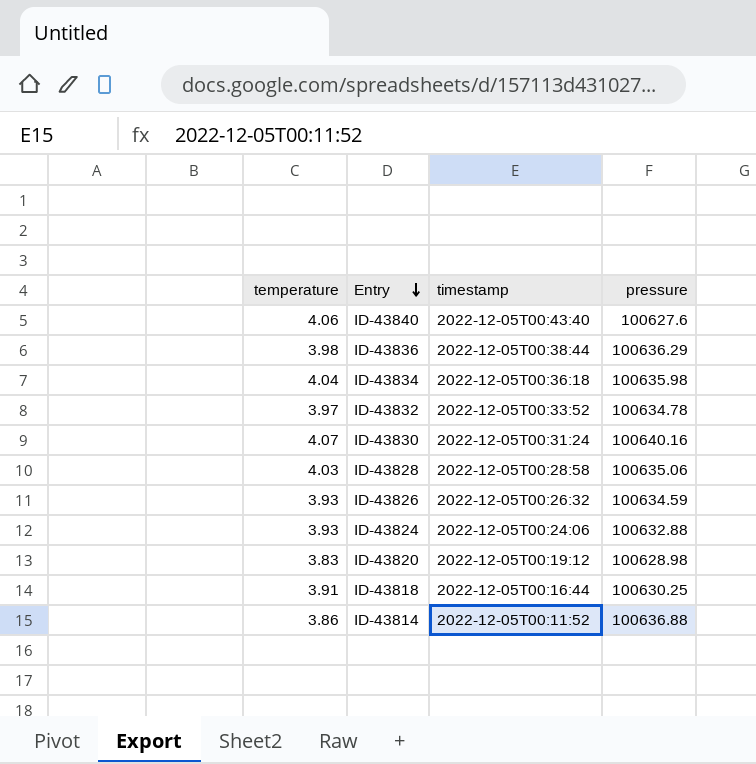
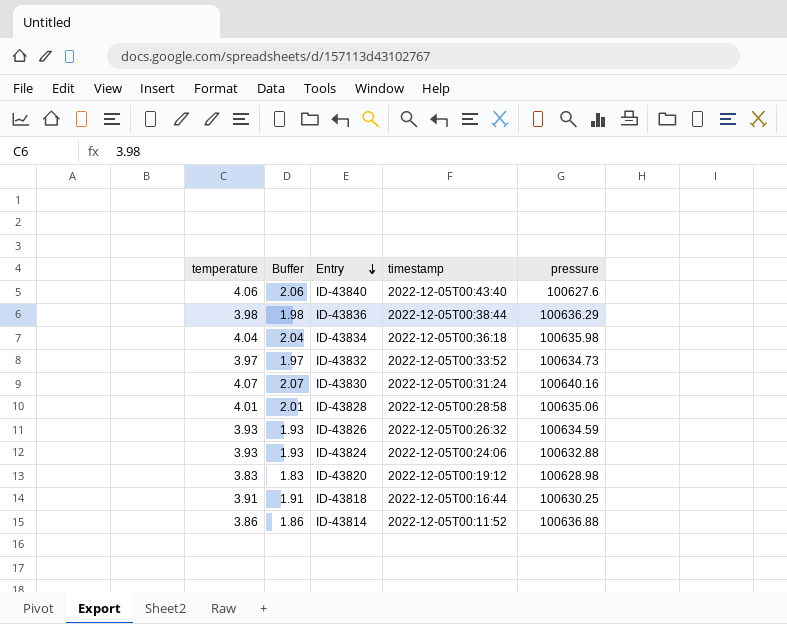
column Buffer | formula: none -> [temperature] - 2
ID-43832 | pressure: 100634.78 -> 100634.73
ID-43828 | temperature: 4.03 -> 4.01

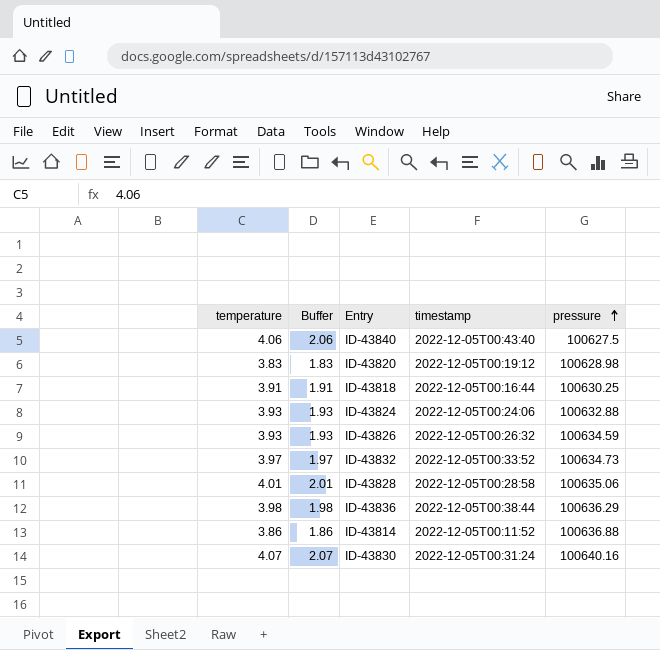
row order: Entry descending -> pressure ascending
row ID-43834: 4.04 | 2.04 | 2022-12-05T00:36:18 | 100635.98 -> none
ID-43840 | pressure: 100627.6 -> 100627.5

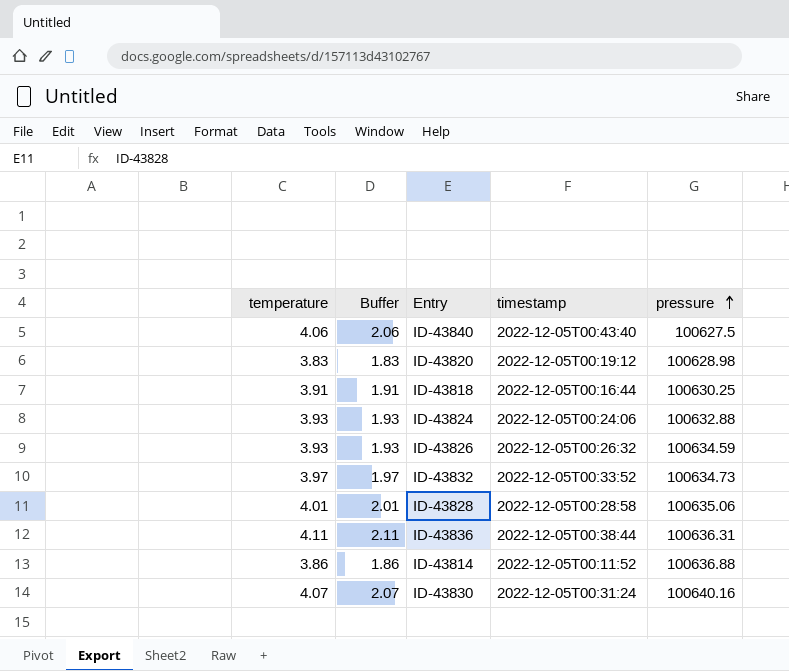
ID-43836 | temperature: 3.98 -> 4.11
ID-43836 | Buffer: 1.98 -> 2.11
ID-43836 | pressure: 100636.29 -> 100636.31

